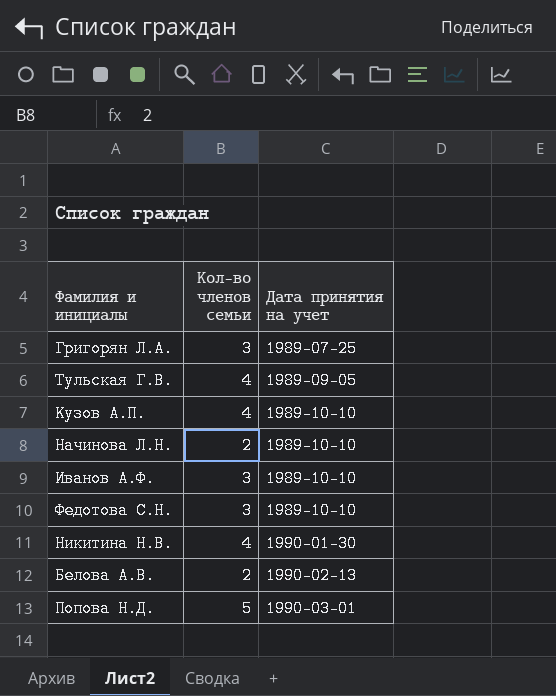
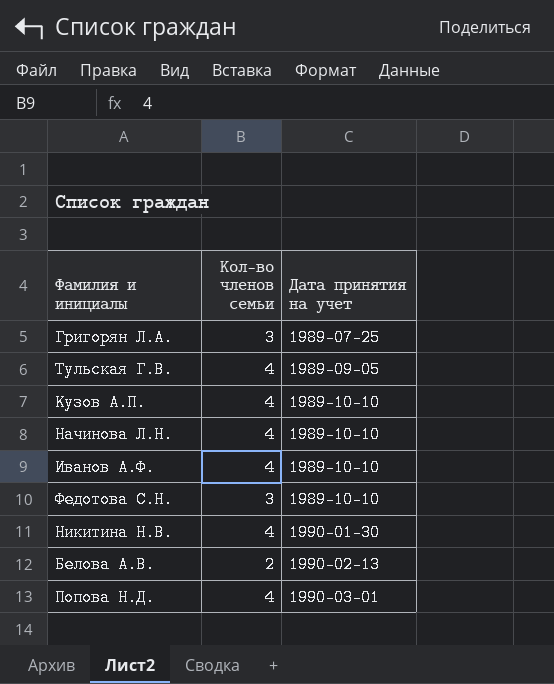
Начинова Л.Н. | Кол-во членов семьи: 2 -> 4
Иванов А.Ф. | Кол-во членов семьи: 3 -> 4
Попова Н.Д. | Кол-во членов семьи: 5 -> 4

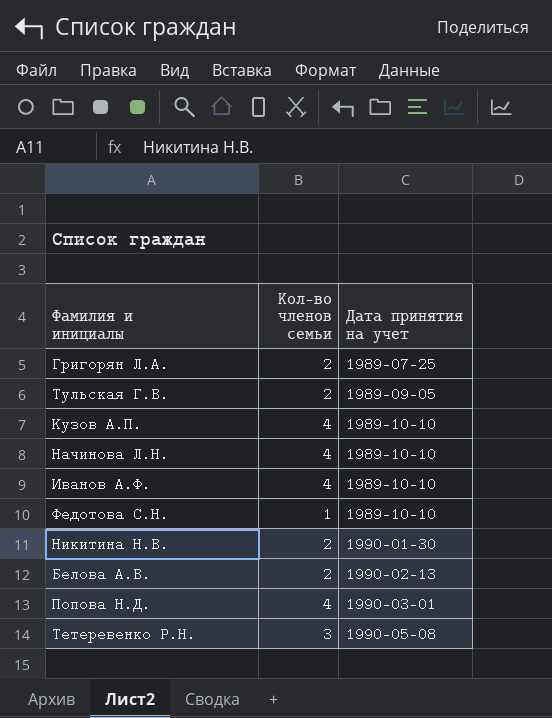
Григорян Л.А. | Кол-во членов семьи: 3 -> 2
Тульская Г.В. | Кол-во членов семьи: 4 -> 2
Федотова С.Н. | Кол-во членов семьи: 3 -> 1
Никитина Н.В. | Кол-во членов семьи: 4 -> 2
row Тетеревенко Р.Н.: none -> 3 | 1990-05-08

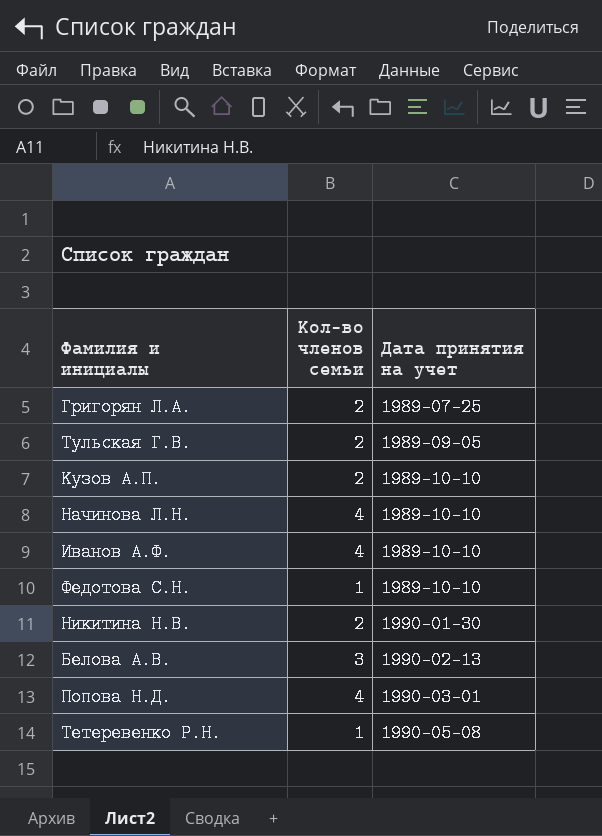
Кузов А.П. | Кол-во членов семьи: 4 -> 2
Белова А.В. | Кол-во членов семьи: 2 -> 3
Тетеревенко Р.Н. | Кол-во членов семьи: 3 -> 1

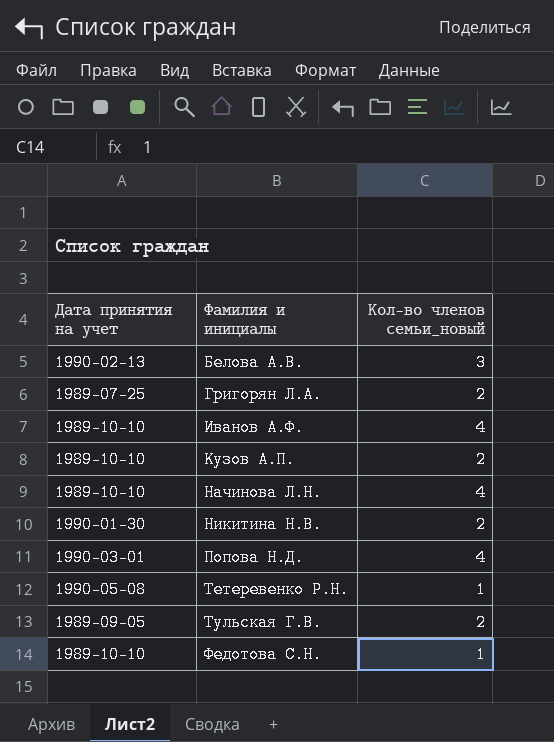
row order: Дата принятия на учет ascending -> Фамилия и инициалы ascending
column Дата принятия на учет | position: 3 -> 1
column name: Кол-во членов семьи -> Кол-во членов семьи_новый

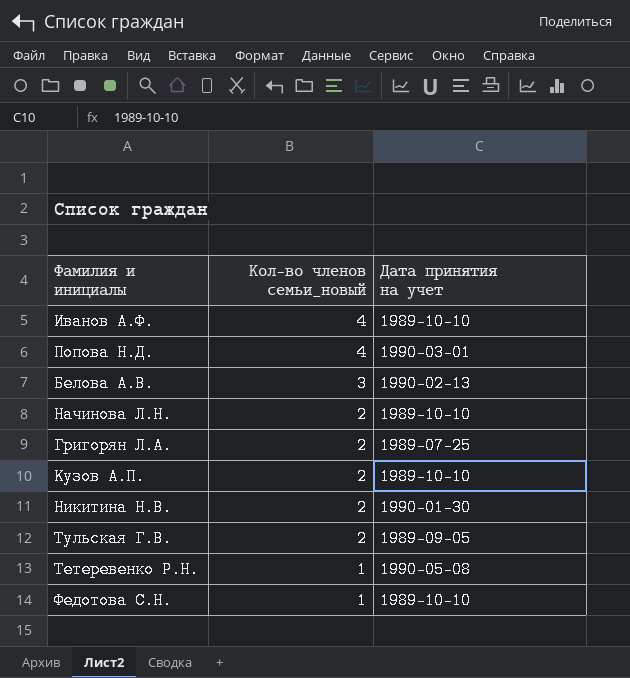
row order: Фамилия и инициалы ascending -> Кол-во членов семьи_новый descending
column Дата принятия на учет | position: 1 -> 3
Начинова Л.Н. | Кол-во членов семьи_новый: 4 -> 2

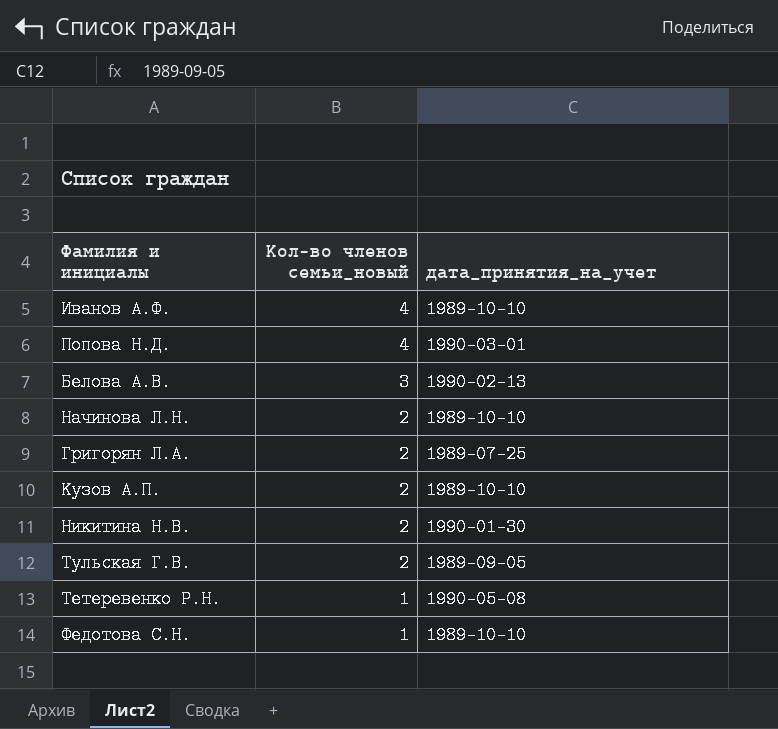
column name: Дата принятия на учет -> дата_принятия_на_учет

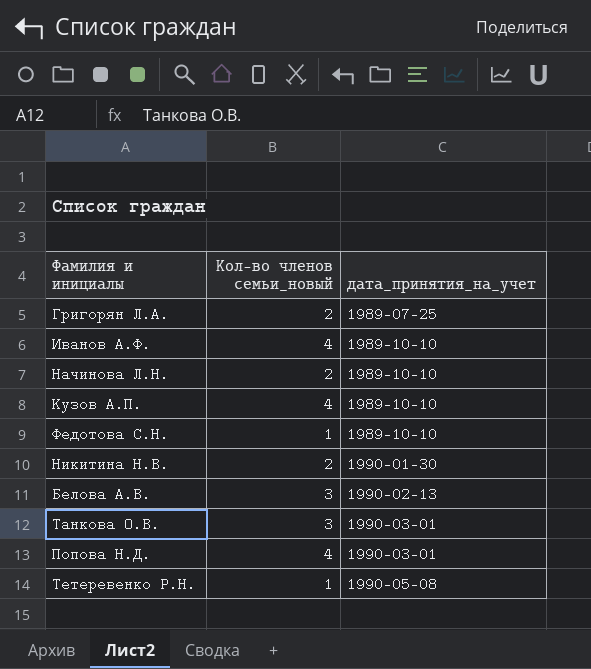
row order: Кол-во членов семьи_новый descending -> дата_принятия_на_учет ascending
row Тульская Г.В.: 2 | 1989-09-05 -> none
Кузов А.П. | Кол-во членов семьи_новый: 2 -> 4
row Танкова О.В.: none -> 3 | 1990-03-01

